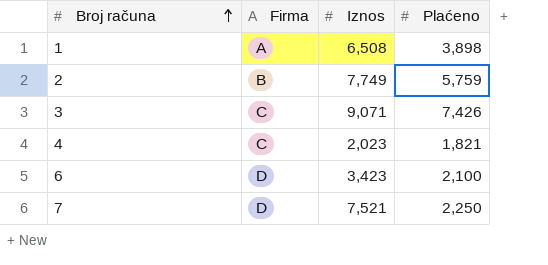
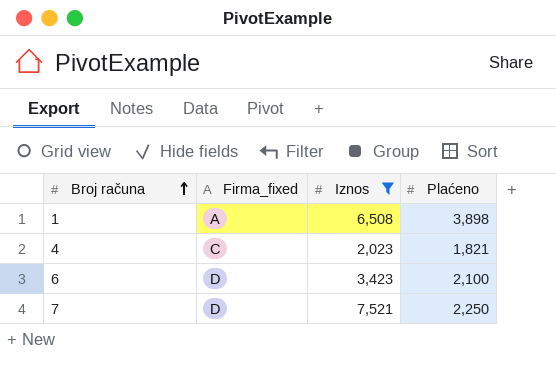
filter: none -> Iznos <= 7,521
column name: Firma -> Firma_fixed

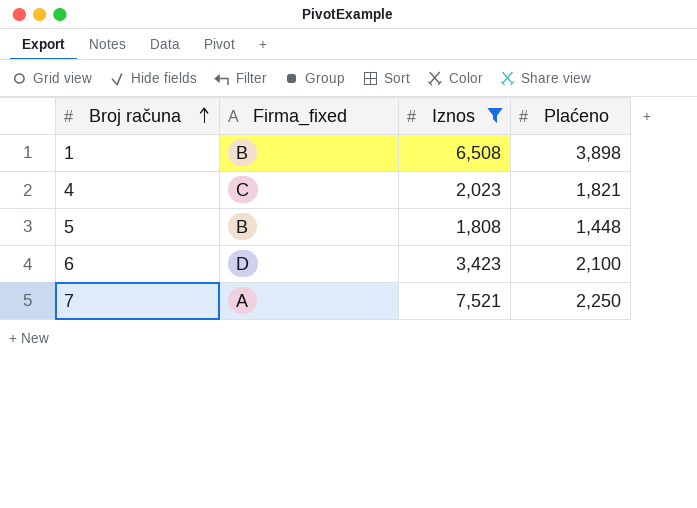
1 | Firma_fixed: A -> B
row 5: none -> B | 1,808 | 1,448
7 | Firma_fixed: D -> A

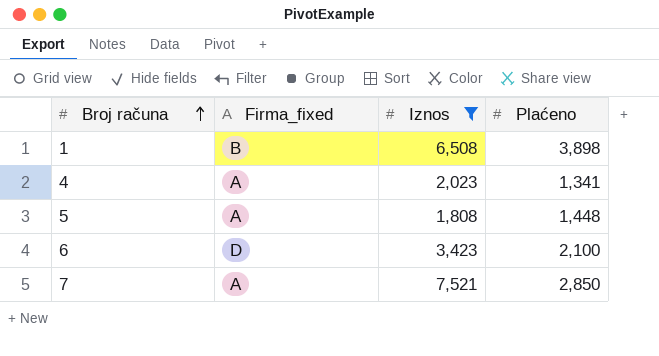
4 | Firma_fixed: C -> A
4 | Plaćeno: 1,821 -> 1,341
5 | Firma_fixed: B -> A
7 | Plaćeno: 2,250 -> 2,850

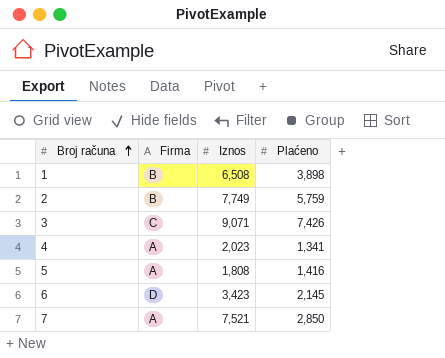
filter: Iznos <= 7,521 -> none
column name: Firma_fixed -> Firma
5 | Plaćeno: 1,448 -> 1,416
6 | Plaćeno: 2,100 -> 2,145

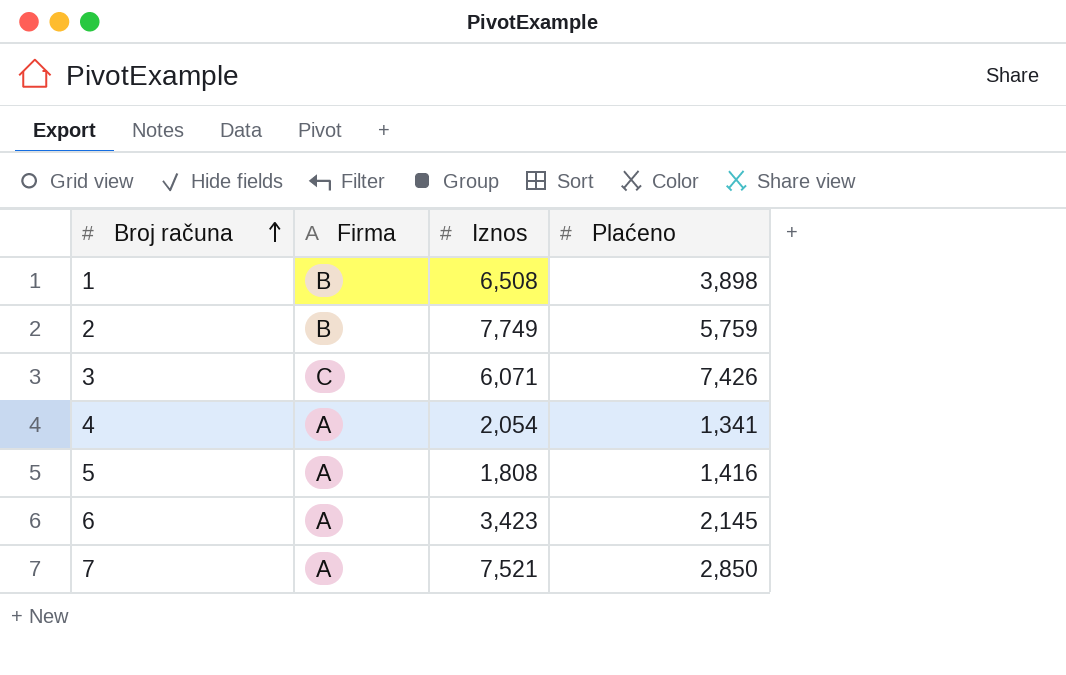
3 | Iznos: 9,071 -> 6,071
4 | Iznos: 2,023 -> 2,054
6 | Firma: D -> A

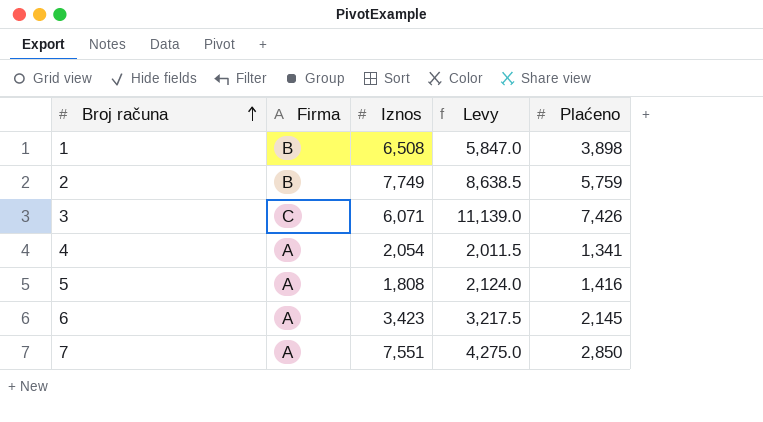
column Levy | formula: none -> [Plaćeno] * 1.5
7 | Iznos: 7,521 -> 7,551

